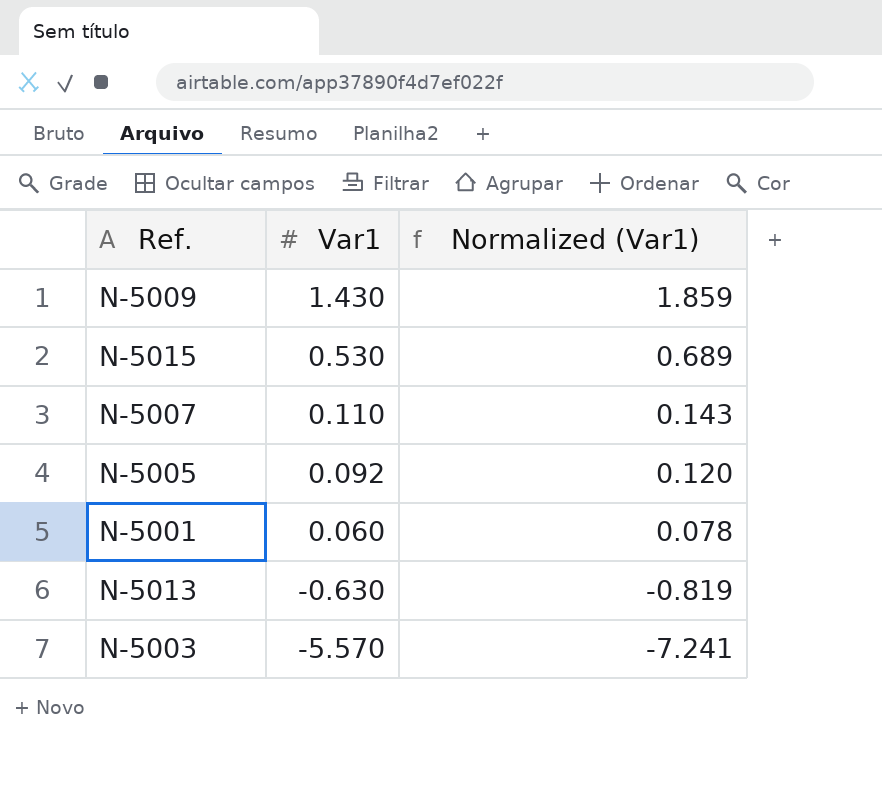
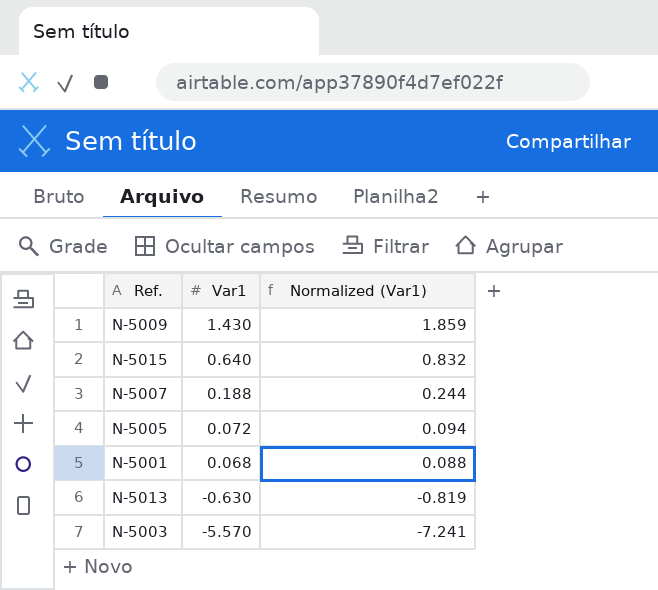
N-5015 | Var1: 0.530 -> 0.640
N-5015 | Normalized (Var1): 0.689 -> 0.832
N-5007 | Var1: 0.110 -> 0.188
N-5007 | Normalized (Var1): 0.143 -> 0.244
N-5005 | Var1: 0.092 -> 0.072
N-5005 | Normalized (Var1): 0.120 -> 0.094
N-5001 | Var1: 0.060 -> 0.068
N-5001 | Normalized (Var1): 0.078 -> 0.088

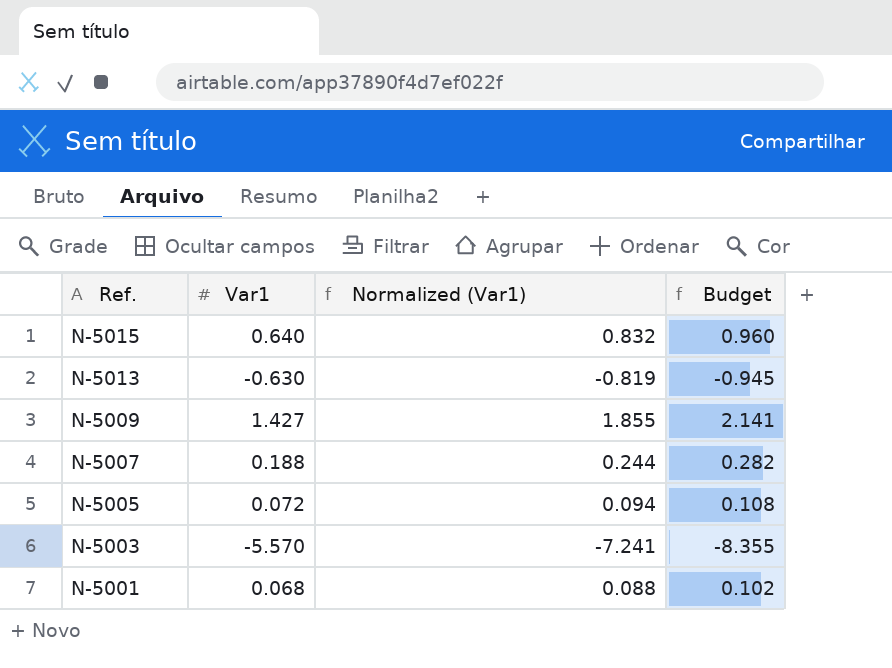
row order: Var1 descending -> Ref. descending
column Budget | formula: none -> [Var1] * 1.5
N-5009 | Var1: 1.430 -> 1.427
N-5009 | Normalized (Var1): 1.859 -> 1.855

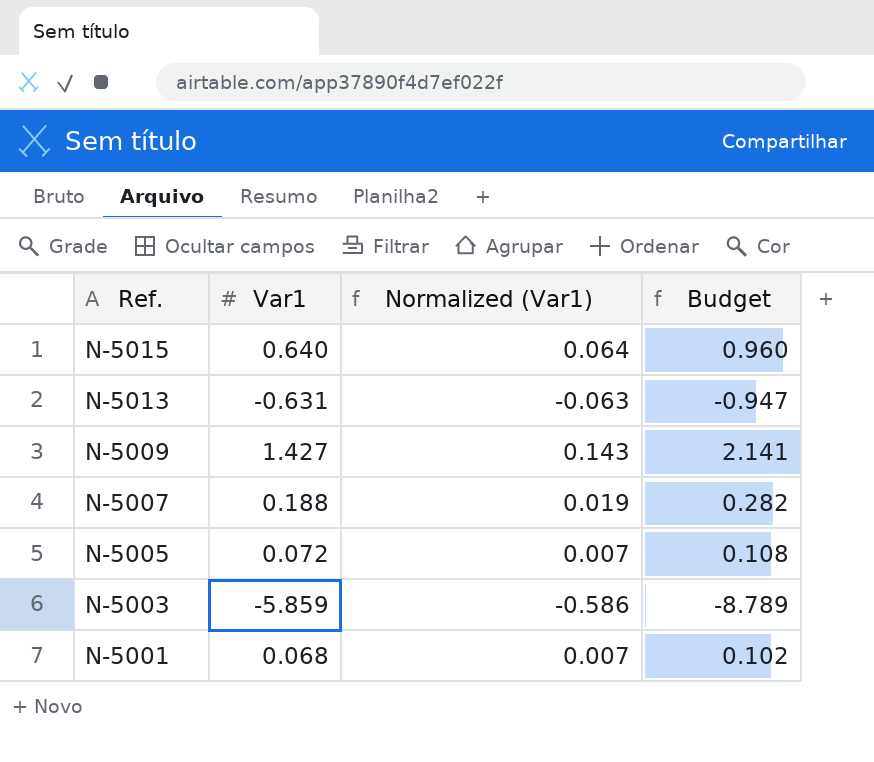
column Normalized (Var1) | formula: [Var1] * 1.3 -> [Var1] * 0.1
N-5013 | Var1: -0.630 -> -0.631
N-5013 | Budget: -0.945 -> -0.947
N-5003 | Var1: -5.570 -> -5.859
N-5003 | Budget: -8.355 -> -8.789

